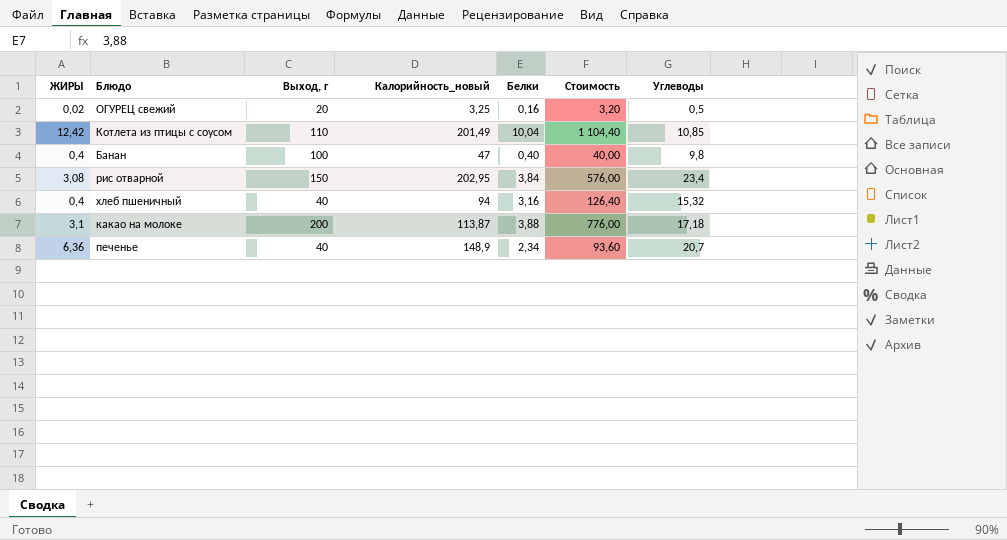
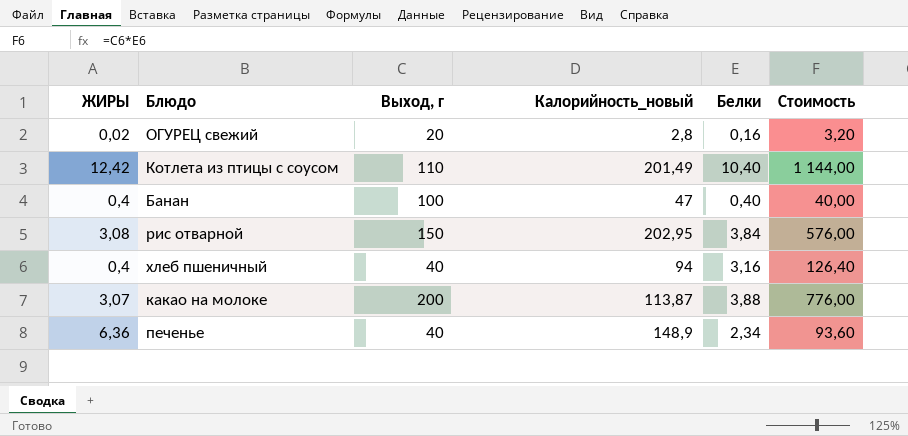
column Углеводы | position: 7 -> none
ОГУРЕЦ свежий | Калорийность_новый: 3,25 -> 2,8
Котлета из птицы с соусом | Белки: 10,04 -> 10,40
Котлета из птицы с соусом | Стоимость: 1 104,40 -> 1 144,00
какао на молоке | ЖИРЫ: 3,1 -> 3,07

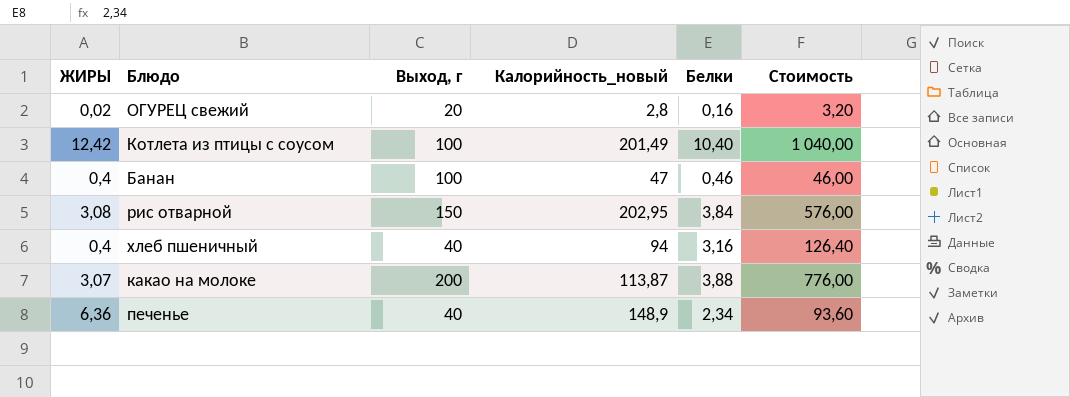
Котлета из птицы с соусом | Выход, г: 110 -> 100
Котлета из птицы с соусом | Стоимость: 1 144,00 -> 1 040,00
Банан | Белки: 0,40 -> 0,46
Банан | Стоимость: 40,00 -> 46,00

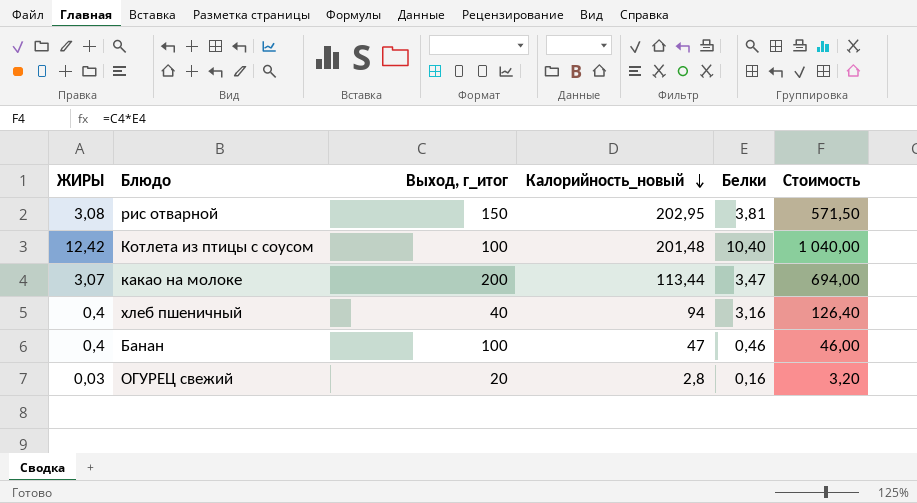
row order: none -> Калорийность_новый descending
column name: Выход, г -> Выход, г_итог
row печенье: 6,36 | 40 | 148,9 | 2,34 | 93,60 -> none
рис отварной | Белки: 3,84 -> 3,81
рис отварной | Стоимость: 576,00 -> 571,50
Котлета из птицы с соусом | Калорийность_новый: 201,49 -> 201,48
какао на молоке | Калорийность_новый: 113,87 -> 113,44
какао на молоке | Белки: 3,88 -> 3,47
какао на молоке | Стоимость: 776,00 -> 694,00
ОГУРЕЦ свежий | ЖИРЫ: 0,02 -> 0,03

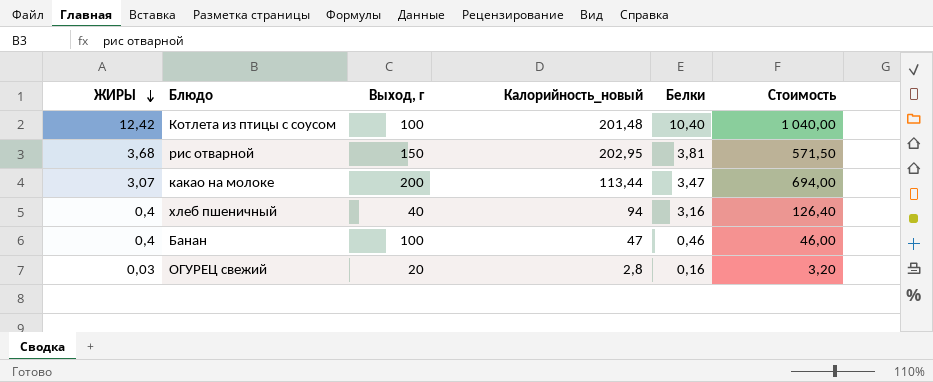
row order: Калорийность_новый descending -> ЖИРЫ descending
column name: Выход, г_итог -> Выход, г
рис отварной | ЖИРЫ: 3,08 -> 3,68

